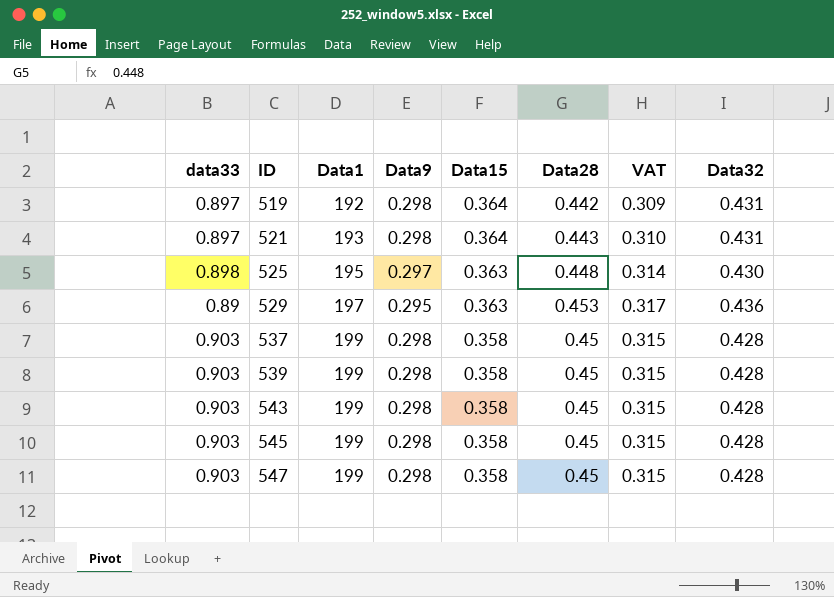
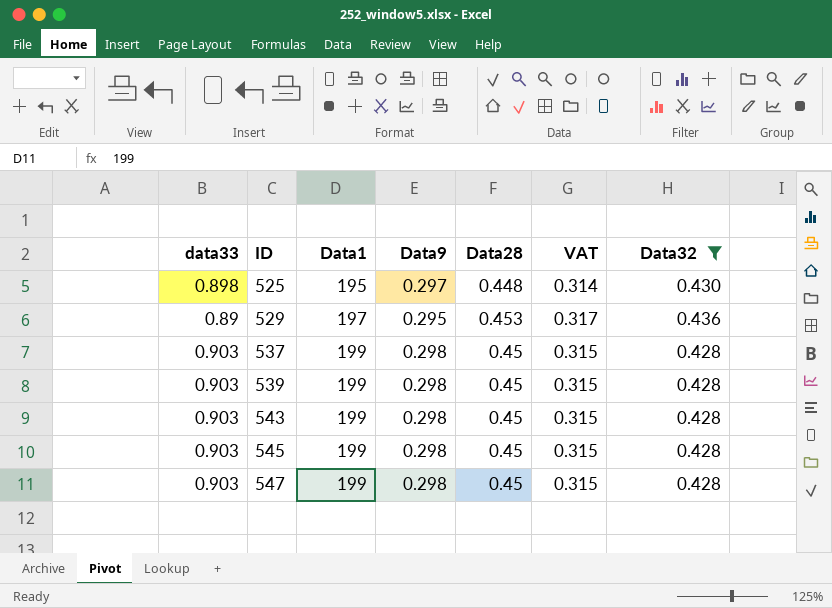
filter: none -> Data32 != 0.431
column Data15 | position: 5 -> none

